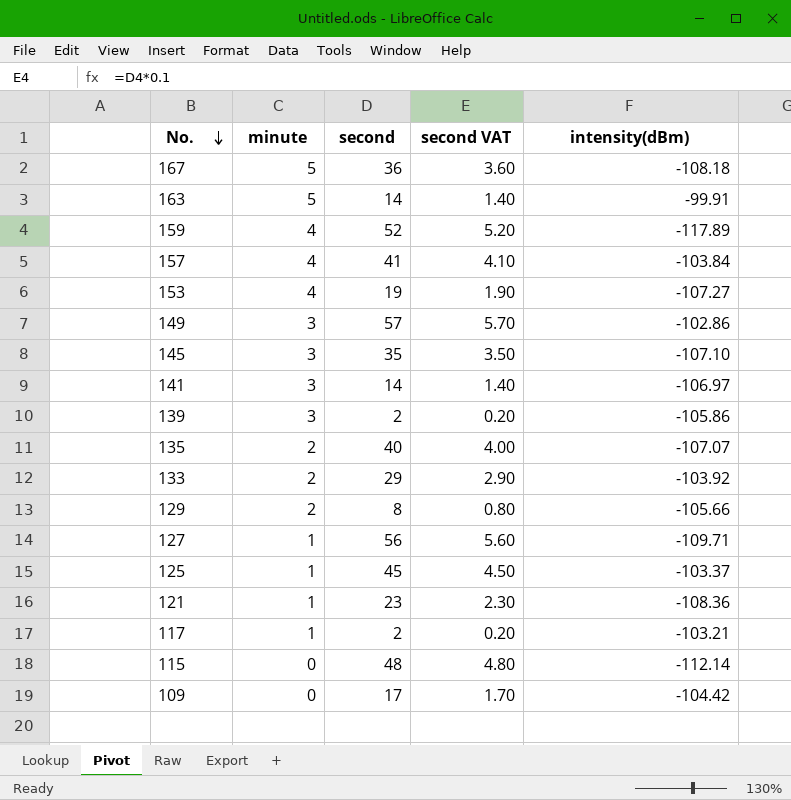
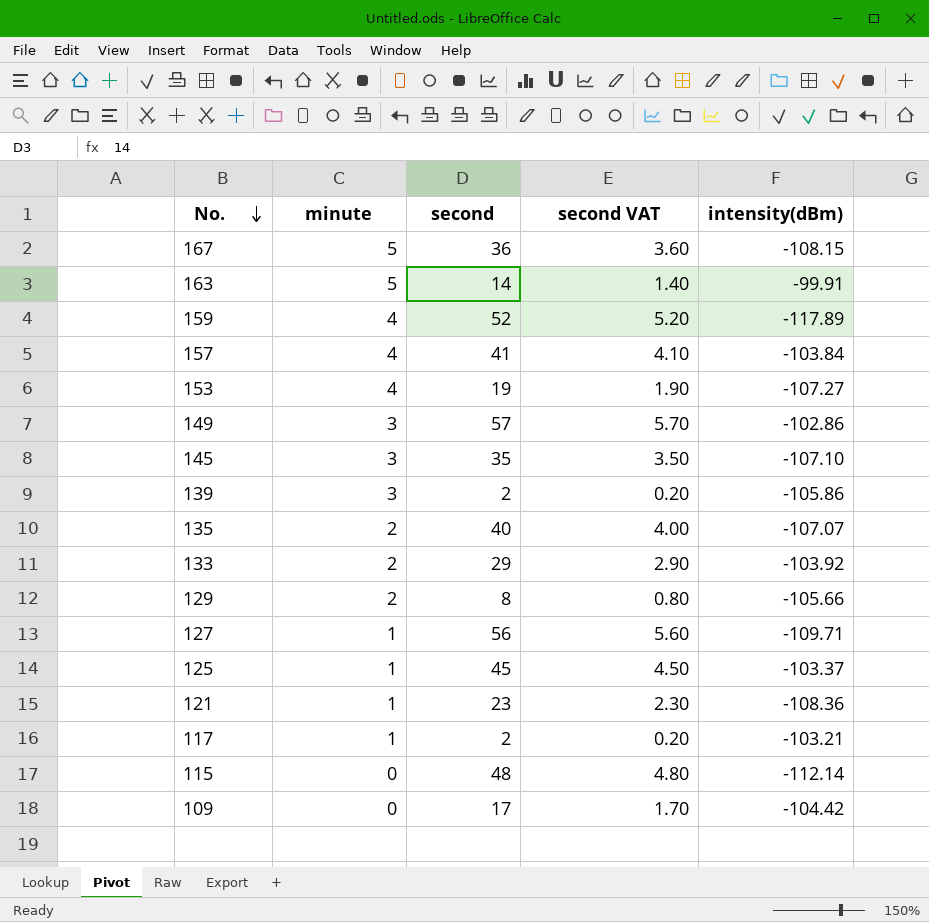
row 141: 3 | 14 | 1.40 | -106.97 -> none
167 | intensity(dBm): -108.18 -> -108.15

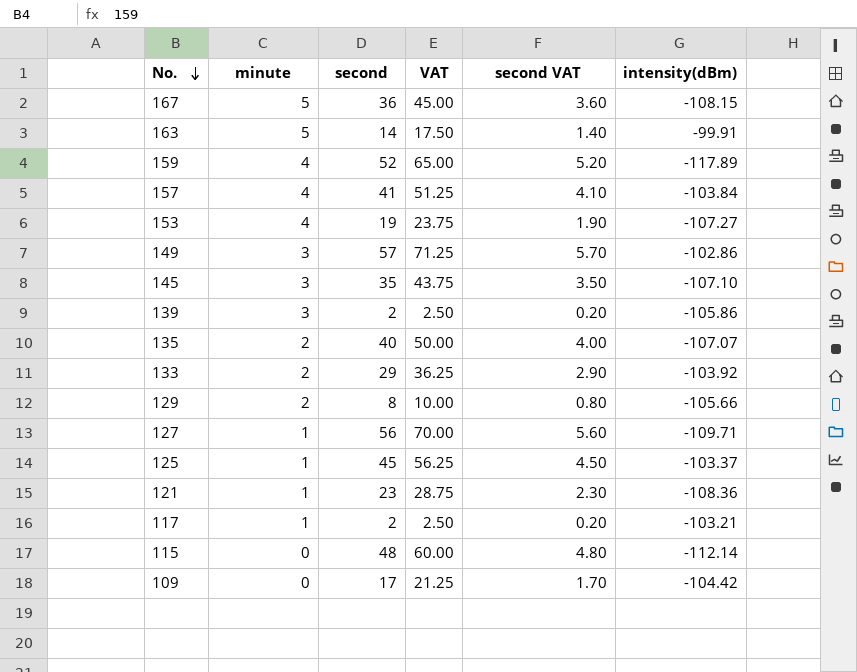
column VAT | formula: none -> [second] * 1.25

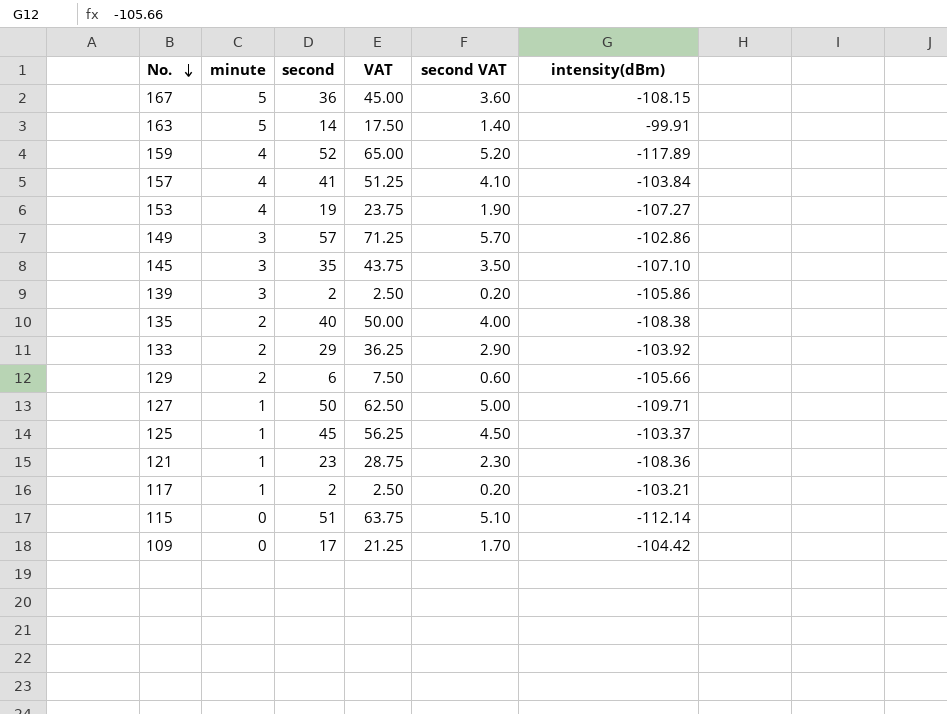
135 | intensity(dBm): -107.07 -> -108.38
129 | second: 8 -> 6
129 | VAT: 10.00 -> 7.50
129 | second VAT: 0.80 -> 0.60
127 | second: 56 -> 50
127 | VAT: 70.00 -> 62.50
127 | second VAT: 5.60 -> 5.00
115 | second: 48 -> 51
115 | VAT: 60.00 -> 63.75
115 | second VAT: 4.80 -> 5.10

